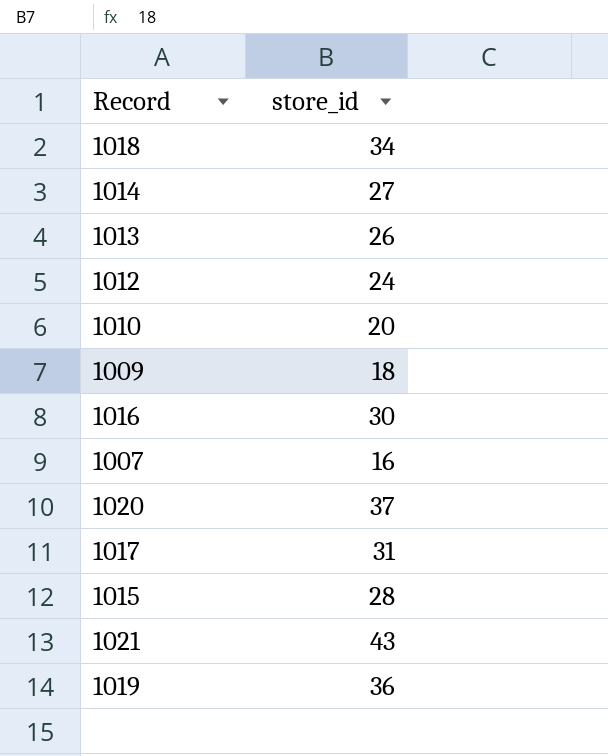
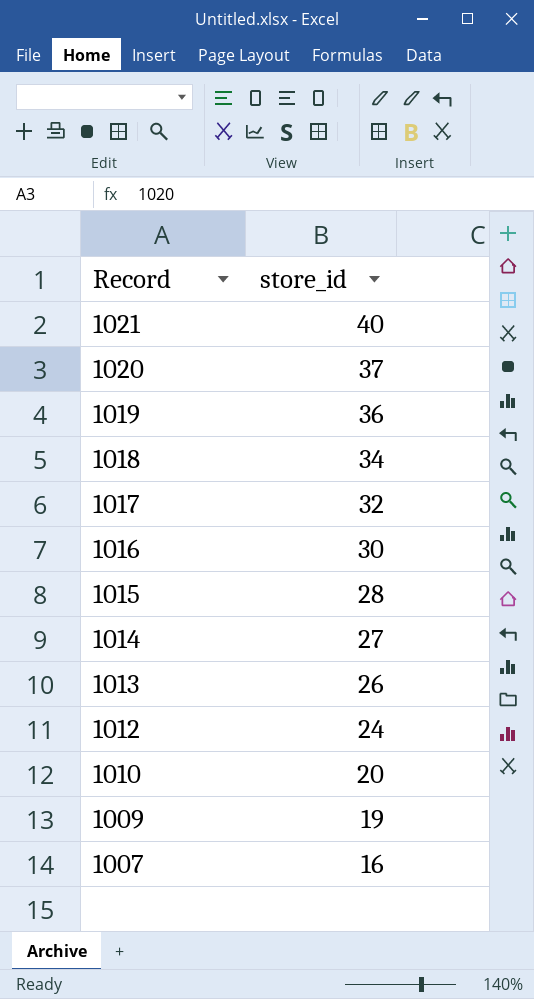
row order: none -> Record descending
1021 | store_id: 43 -> 40
1017 | store_id: 31 -> 32
1009 | store_id: 18 -> 19

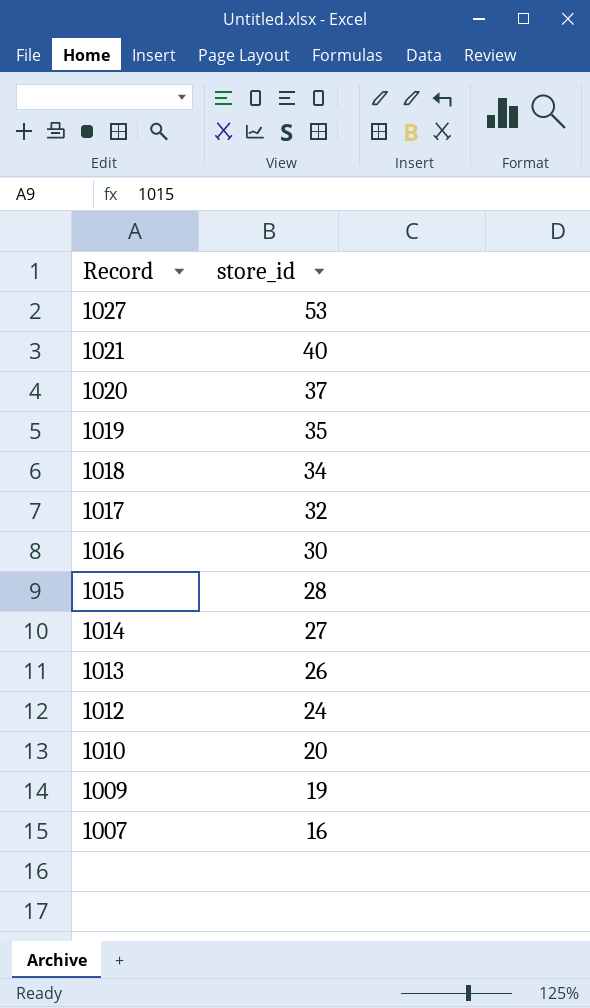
row 1027: none -> 53
1019 | store_id: 36 -> 35

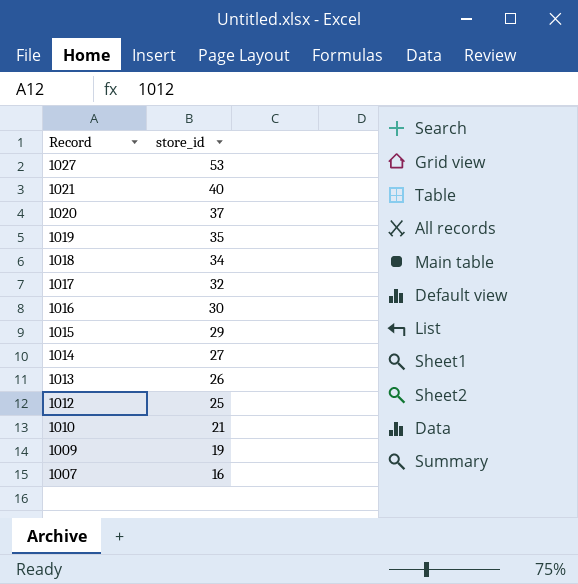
1015 | store_id: 28 -> 29
1012 | store_id: 24 -> 25
1010 | store_id: 20 -> 21

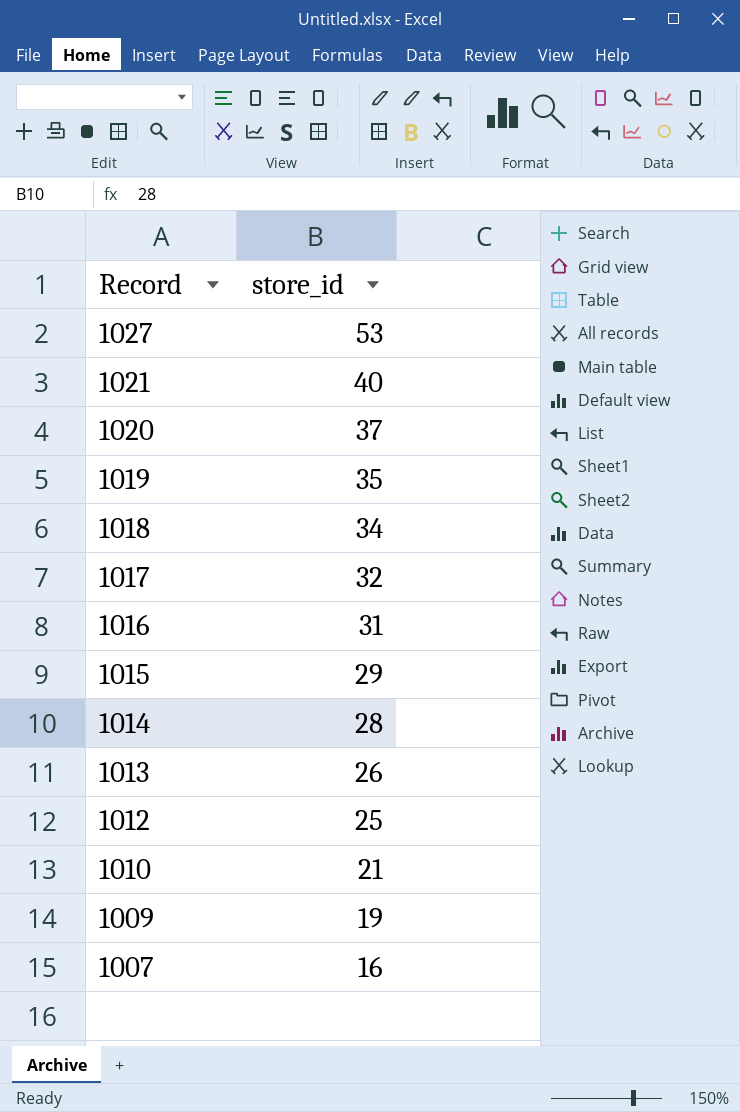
1016 | store_id: 30 -> 31
1014 | store_id: 27 -> 28

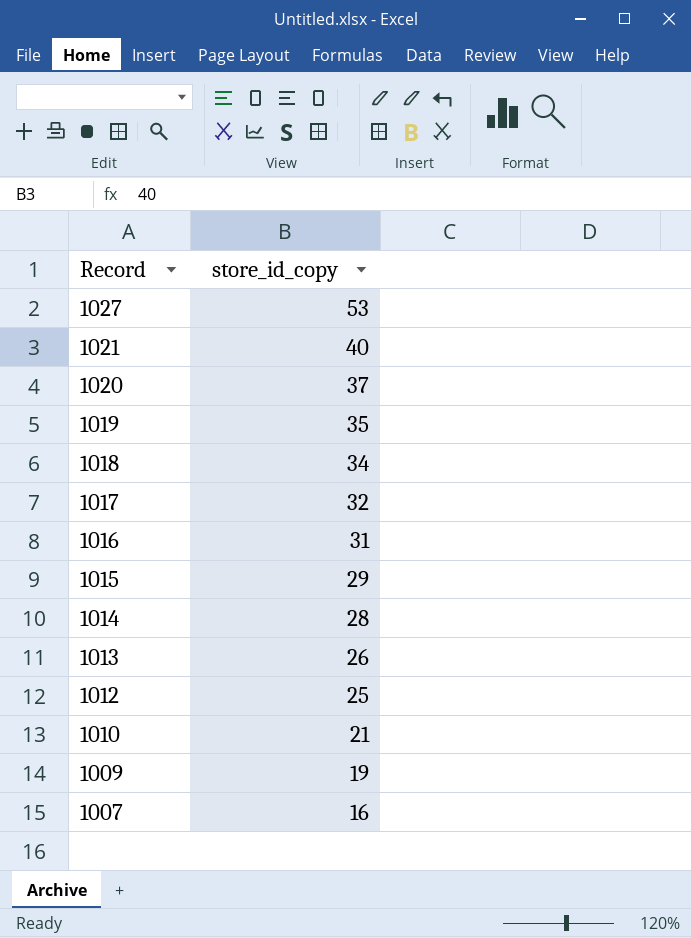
column name: store_id -> store_id_copy

